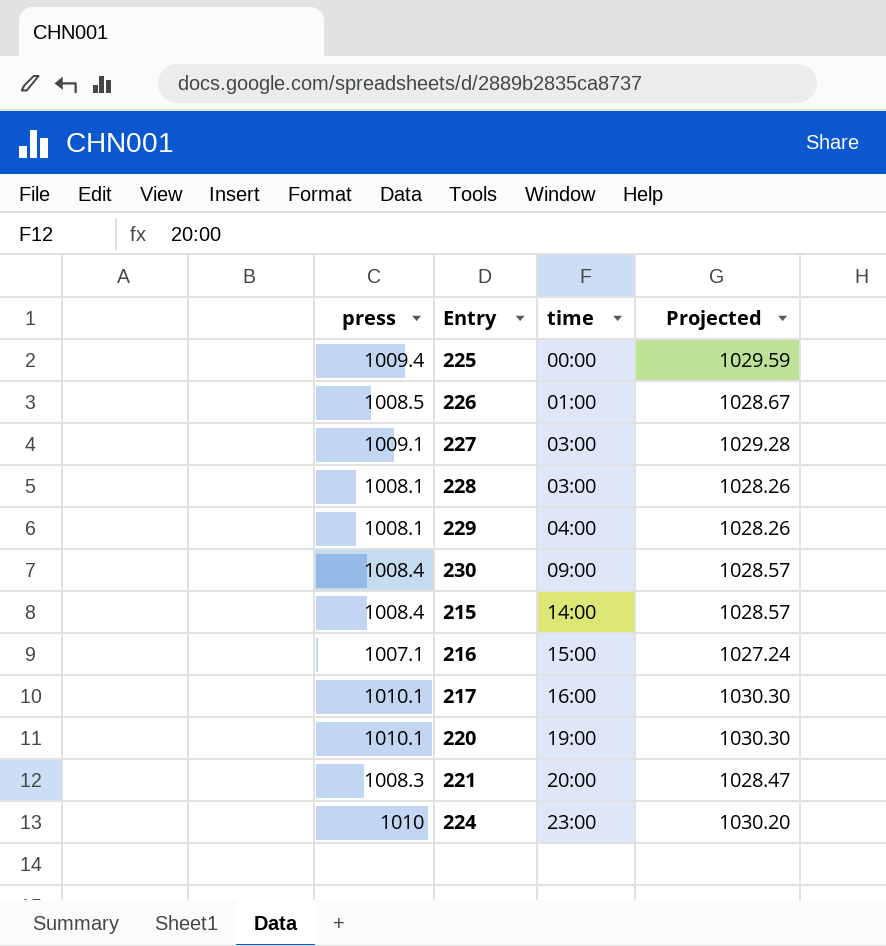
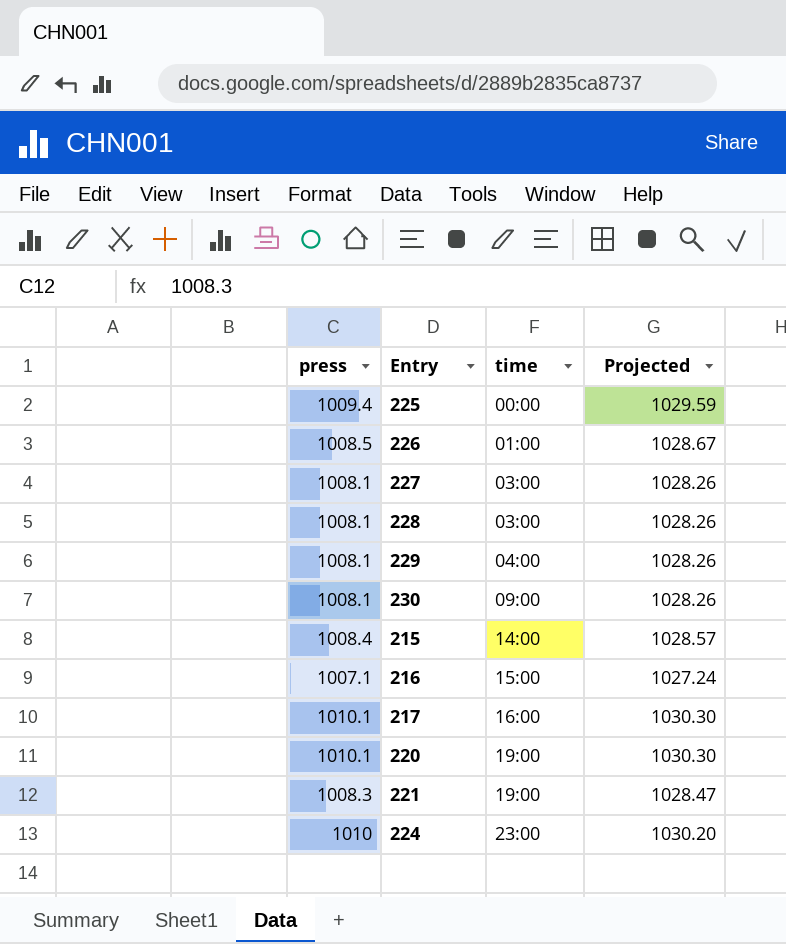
227 | press: 1009.1 -> 1008.1
227 | Projected: 1029.28 -> 1028.26
230 | press: 1008.4 -> 1008.1
230 | Projected: 1028.57 -> 1028.26
221 | time: 20:00 -> 19:00

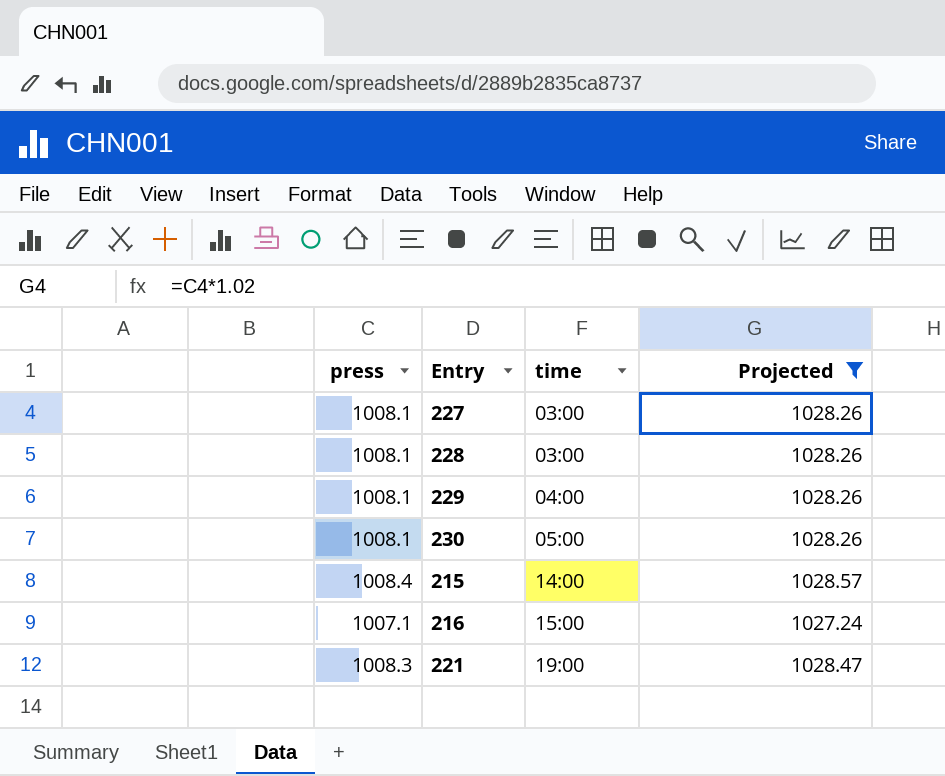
filter: none -> Projected <= 1028.57
230 | time: 09:00 -> 05:00

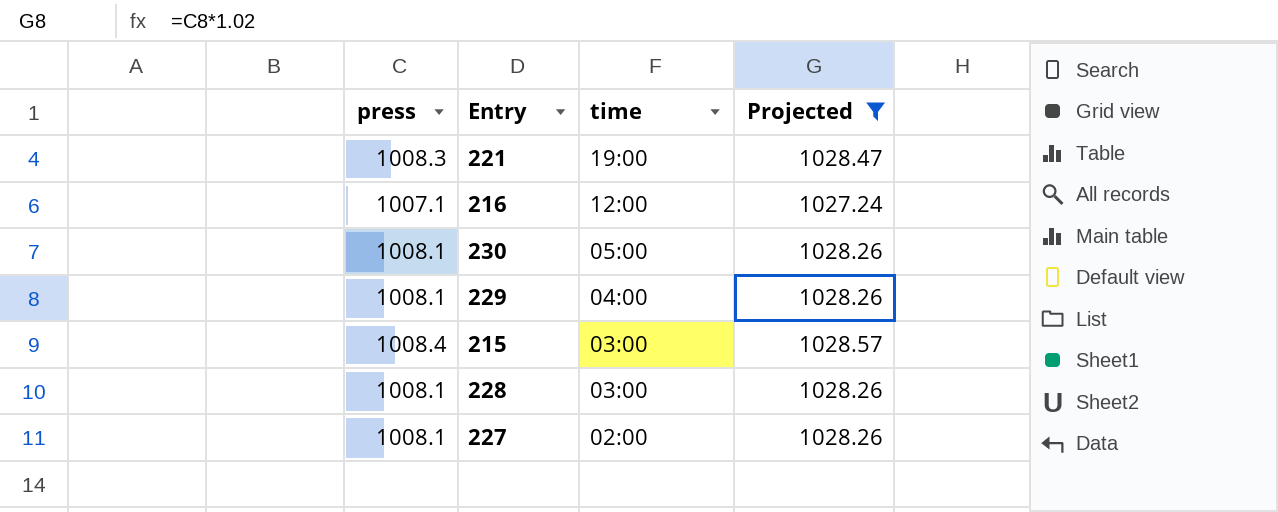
row order: time ascending -> time descending
216 | time: 15:00 -> 12:00
215 | time: 14:00 -> 03:00
227 | time: 03:00 -> 02:00

